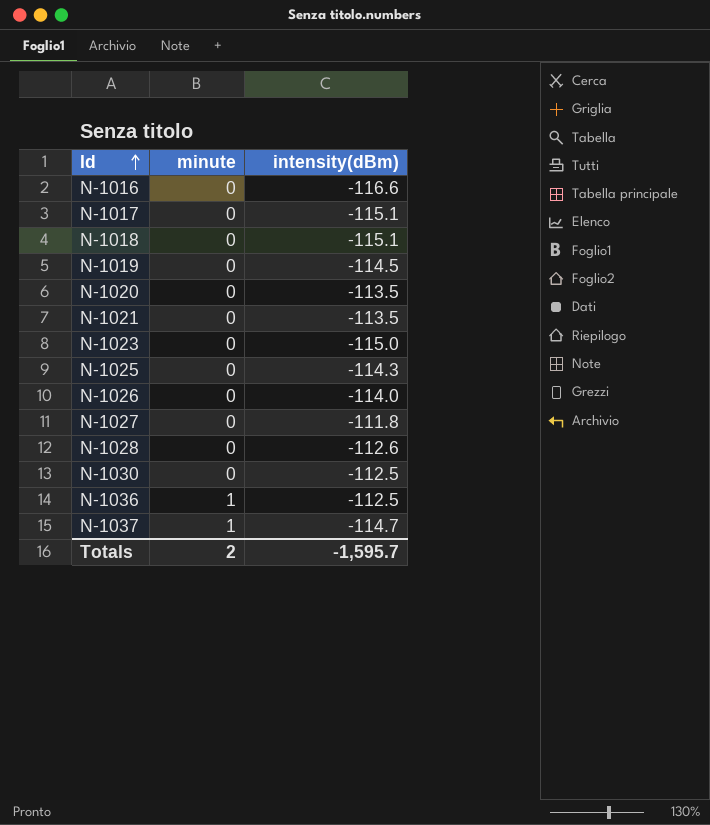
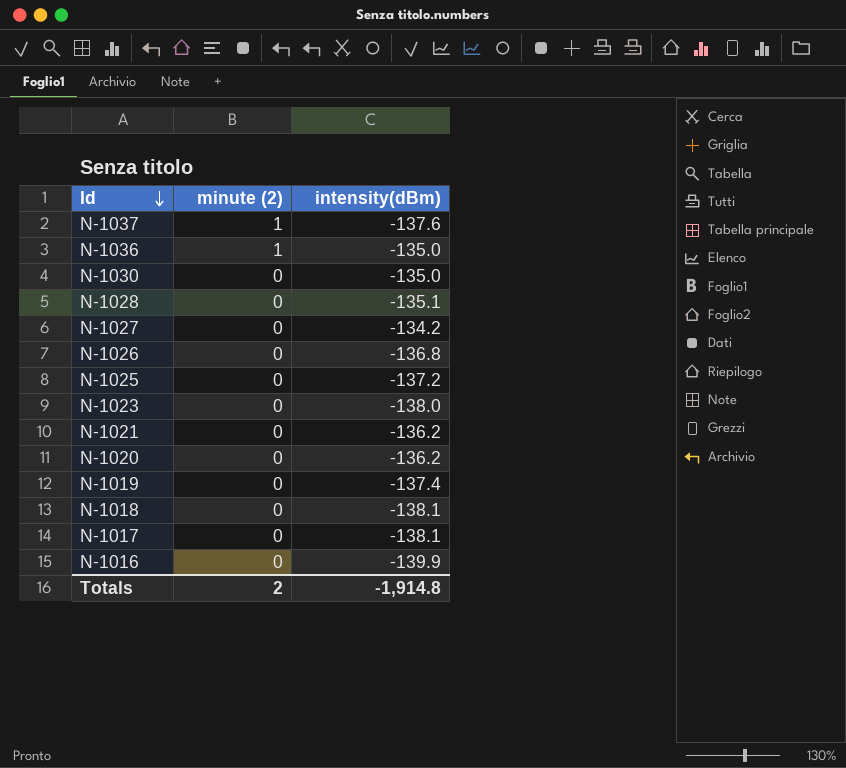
row order: Id ascending -> Id descending
column name: minute -> minute (2)
N-1037 | intensity(dBm): -114.7 -> -137.6
N-1036 | intensity(dBm): -112.5 -> -135.0
N-1030 | intensity(dBm): -112.5 -> -135.0
N-1028 | intensity(dBm): -112.6 -> -135.1
N-1027 | intensity(dBm): -111.8 -> -134.2
N-1026 | intensity(dBm): -114.0 -> -136.8
N-1025 | intensity(dBm): -114.3 -> -137.2
N-1023 | intensity(dBm): -115.0 -> -138.0
N-1021 | intensity(dBm): -113.5 -> -136.2
N-1020 | intensity(dBm): -113.5 -> -136.2
N-1019 | intensity(dBm): -114.5 -> -137.4
N-1018 | intensity(dBm): -115.1 -> -138.1
N-1017 | intensity(dBm): -115.1 -> -138.1
N-1016 | intensity(dBm): -116.6 -> -139.9
Totals | intensity(dBm): -1,595.7 -> -1,914.8

